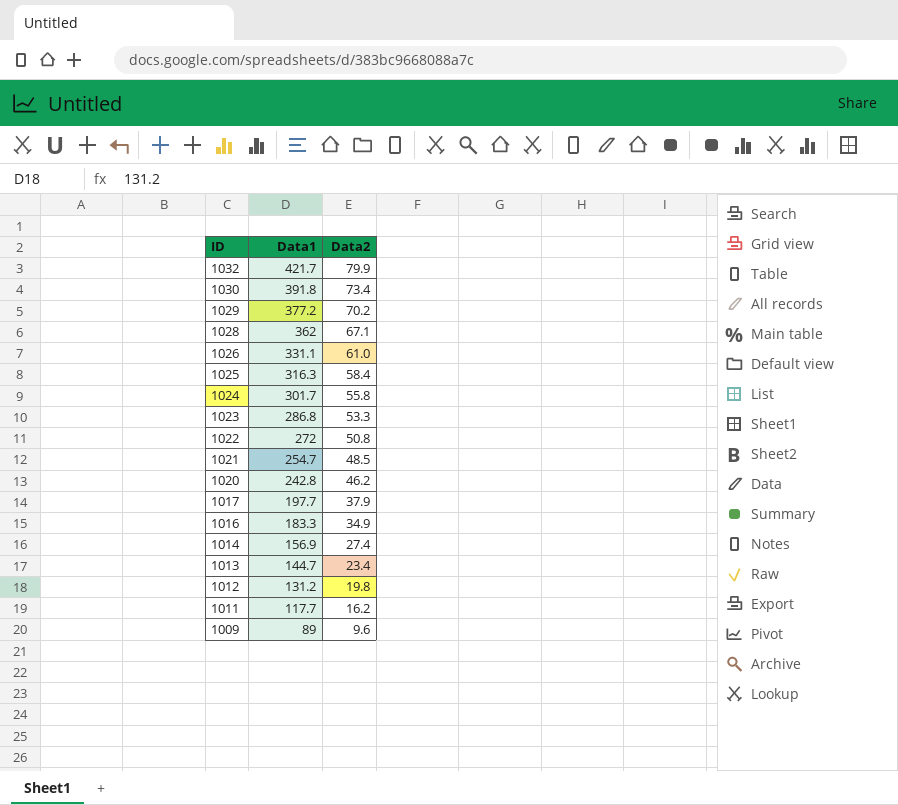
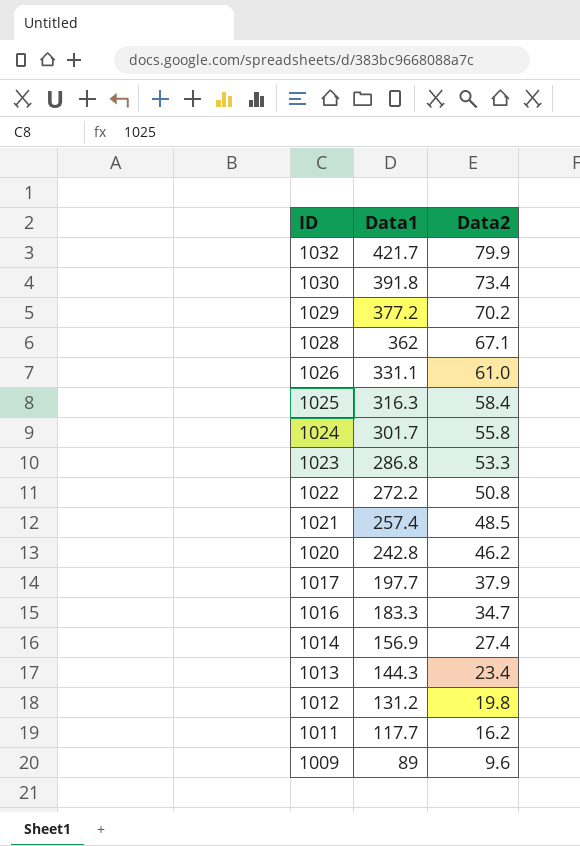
1022 | Data1: 272 -> 272.2
1021 | Data1: 254.7 -> 257.4
1016 | Data2: 34.9 -> 34.7
1013 | Data1: 144.7 -> 144.3

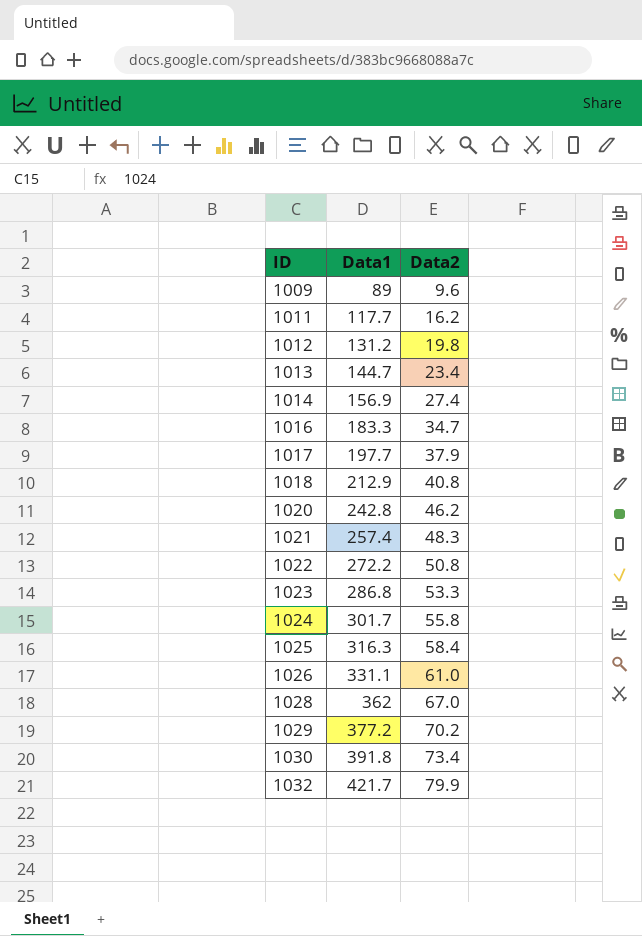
row order: ID descending -> ID ascending
1013 | Data1: 144.3 -> 144.7
row 1018: none -> 212.9 | 40.8
1021 | Data2: 48.5 -> 48.3
1028 | Data2: 67.1 -> 67.0

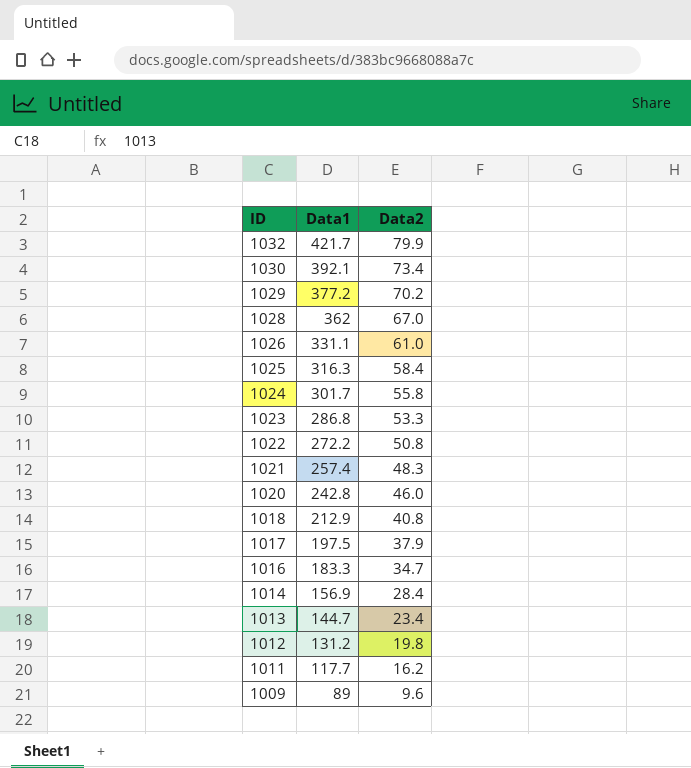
row order: ID ascending -> ID descending
1030 | Data1: 391.8 -> 392.1
1020 | Data2: 46.2 -> 46.0
1017 | Data1: 197.7 -> 197.5
1014 | Data2: 27.4 -> 28.4

